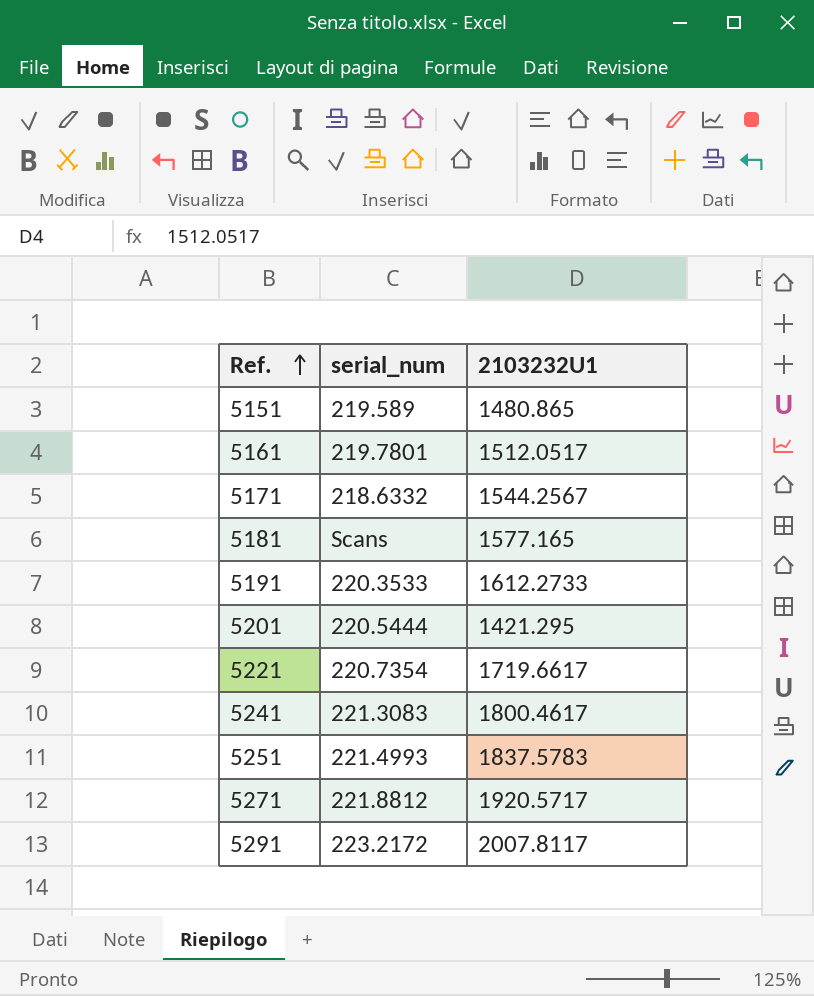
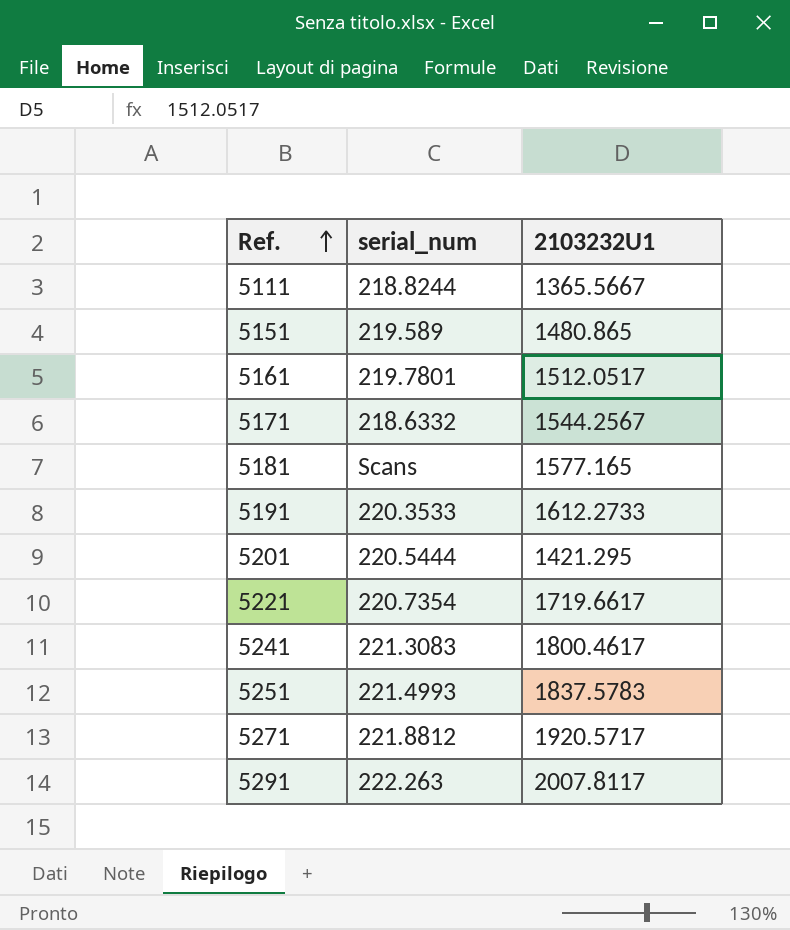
row 5111: none -> 218.8244 | 1365.5667
5291 | serial_num: 223.2172 -> 222.263

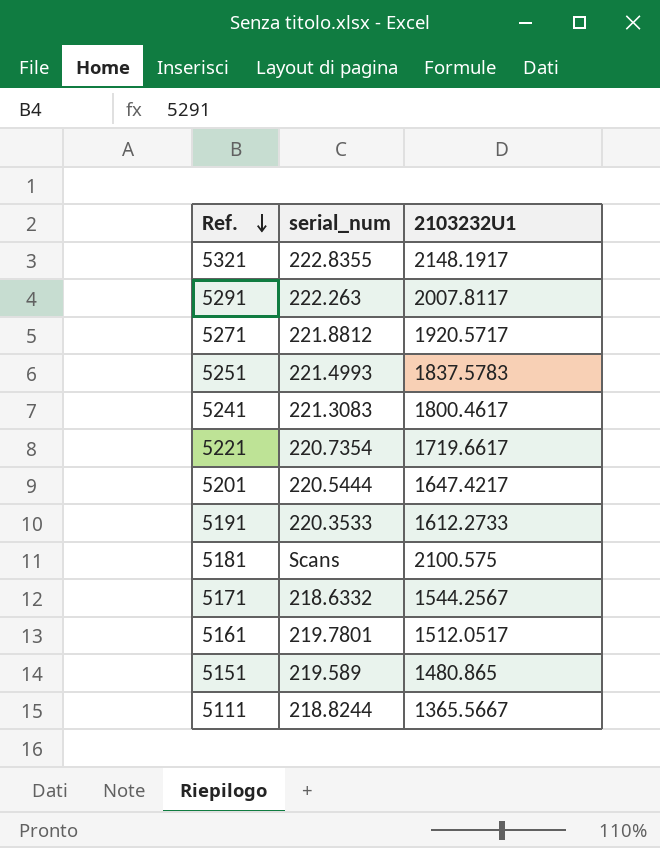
row order: Ref. ascending -> Ref. descending
row 5321: none -> 222.8355 | 2148.1917
5201 | 2103232U1: 1421.295 -> 1647.4217
5181 | 2103232U1: 1577.165 -> 2100.575

